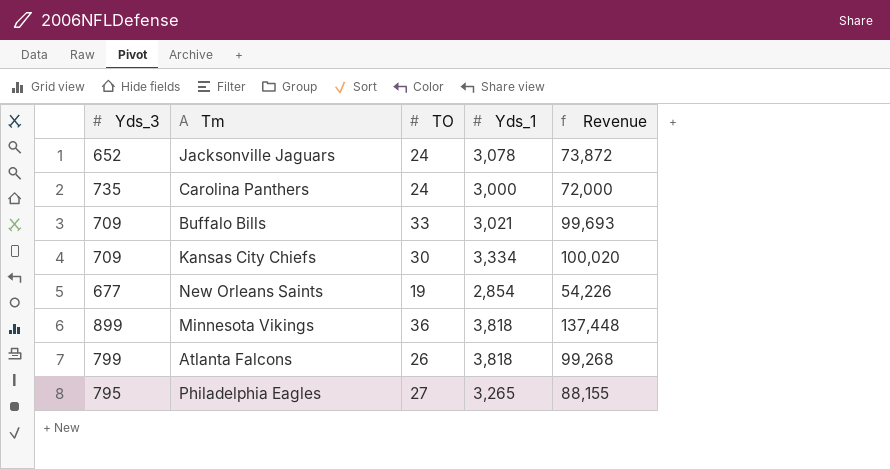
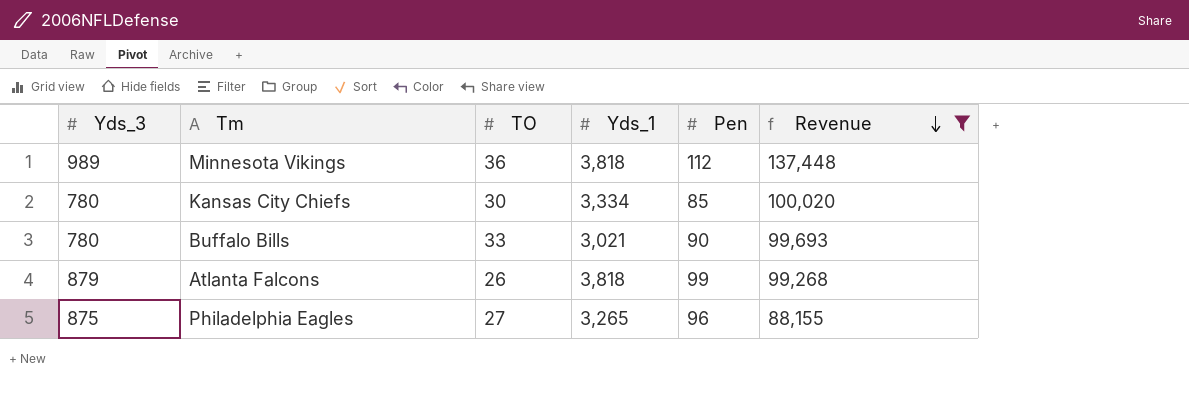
filter: none -> Revenue >= 88,155
row order: none -> Revenue descending
column Pen | position: none -> 5
Minnesota Vikings | Yds_3: 899 -> 989
Kansas City Chiefs | Yds_3: 709 -> 780
Buffalo Bills | Yds_3: 709 -> 780
Atlanta Falcons | Yds_3: 799 -> 879
Philadelphia Eagles | Yds_3: 795 -> 875

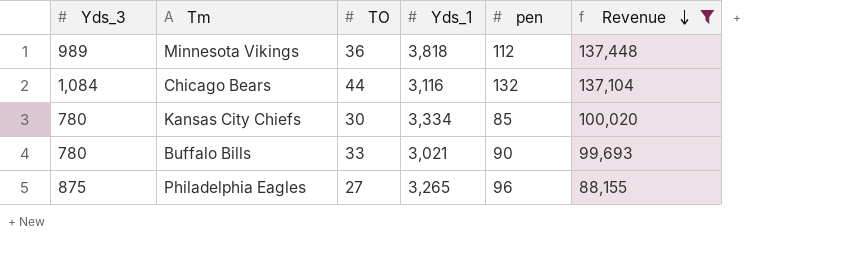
column name: Pen -> pen
row Atlanta Falcons: 879 | 26 | 3,818 | 99 | 99,268 -> none
row Chicago Bears: none -> 1,084 | 44 | 3,116 | 132 | 137,104

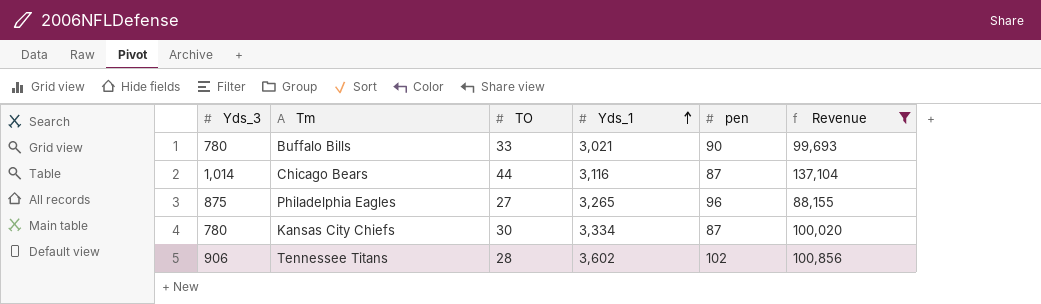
row order: Revenue descending -> Yds_1 ascending
row Minnesota Vikings: 989 | 36 | 3,818 | 112 | 137,448 -> none
Chicago Bears | Yds_3: 1,084 -> 1,014
Chicago Bears | pen: 132 -> 87
Kansas City Chiefs | pen: 85 -> 87
row Tennessee Titans: none -> 906 | 28 | 3,602 | 102 | 100,856

